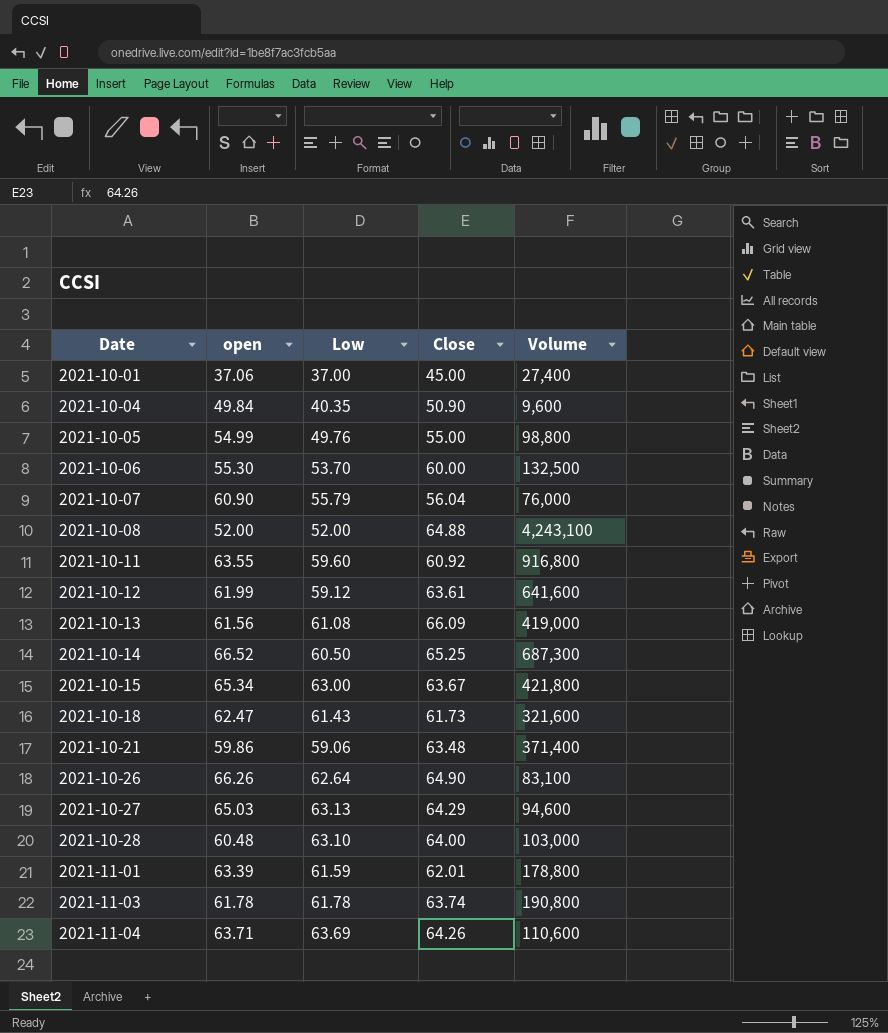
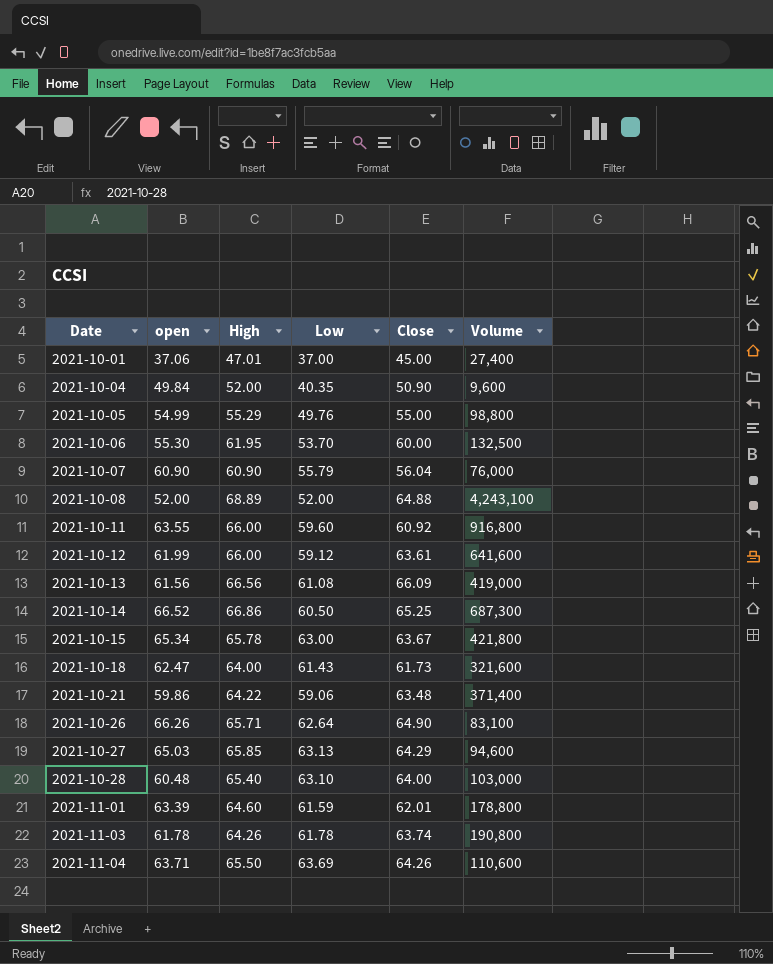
column High | position: none -> 3

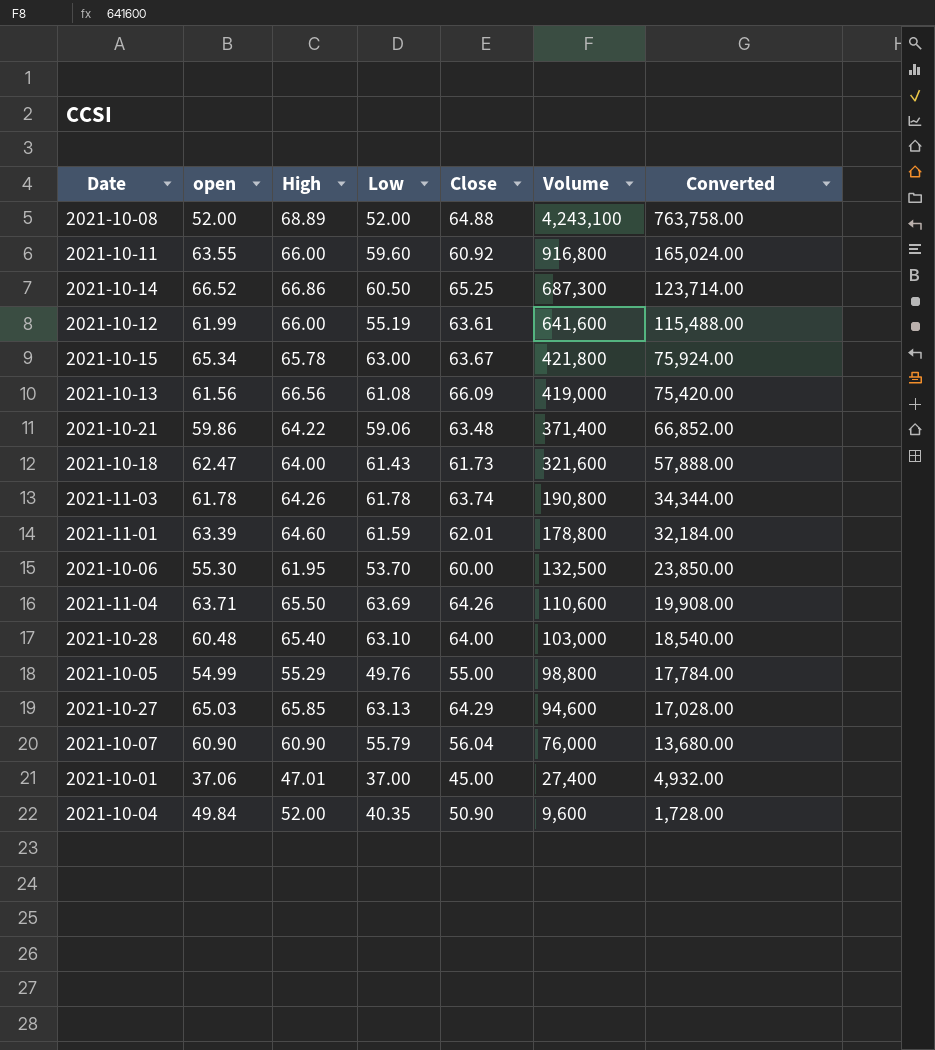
row order: Date ascending -> Volume descending
column Converted | formula: none -> [Volume] * 0.18
row 2021-10-26: 66.26 | 65.71 | 62.64 | 64.90 | 83,100 -> none
2021-10-12 | Low: 59.12 -> 55.19

